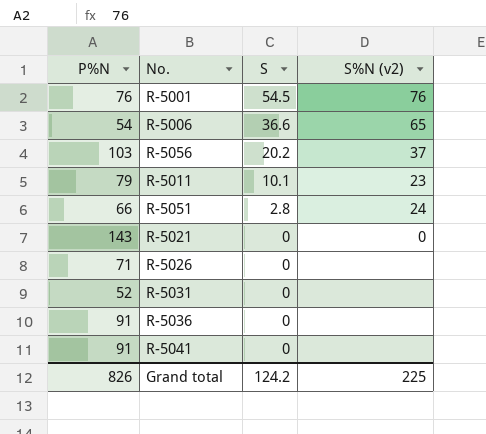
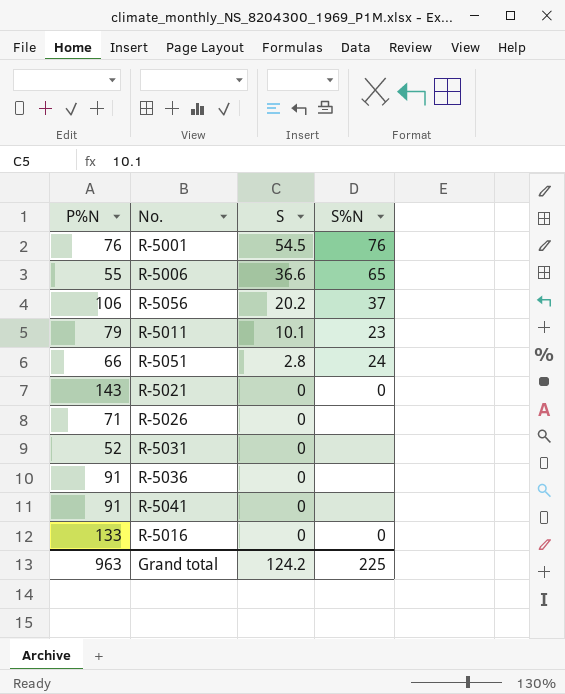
column name: S%N (v2) -> S%N
R-5006 | P%N: 54 -> 55
R-5056 | P%N: 103 -> 106
row R-5016: none -> 133 | 0 | 0
Grand total | P%N: 826 -> 963

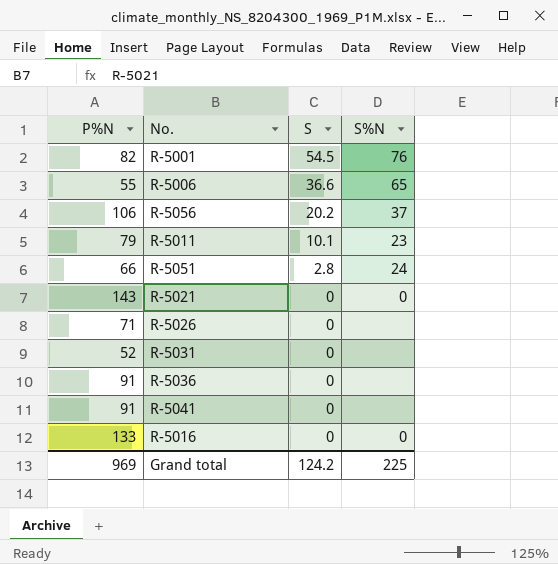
R-5001 | P%N: 76 -> 82
Grand total | P%N: 963 -> 969

